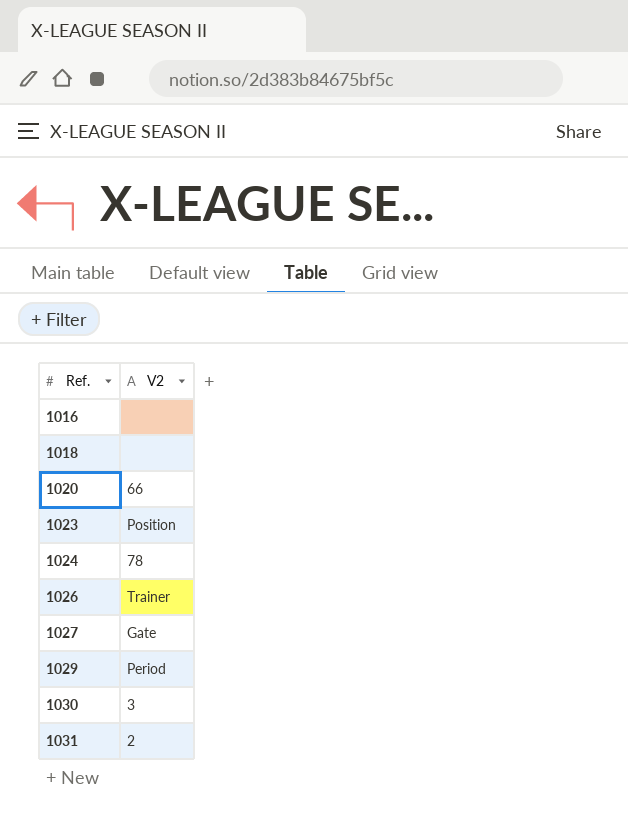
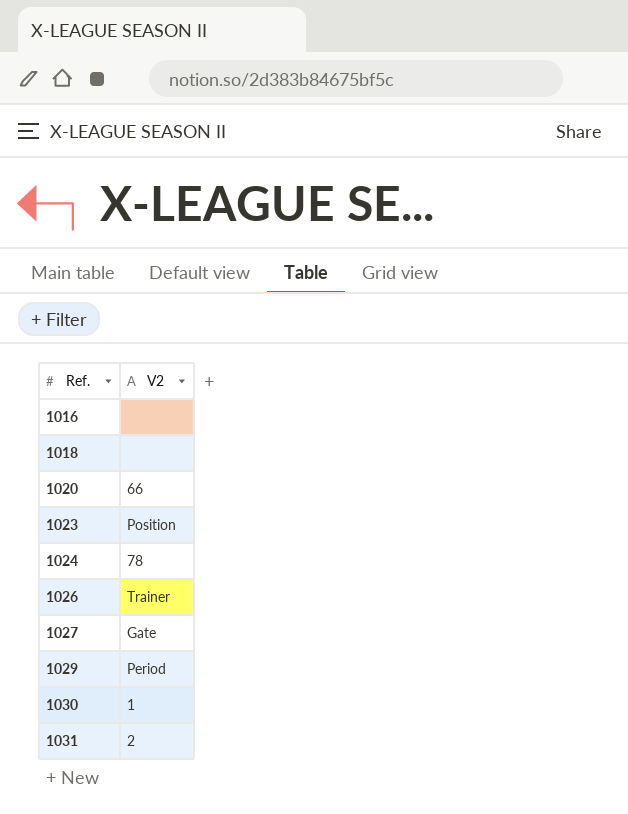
1030 | V2: 3 -> 1

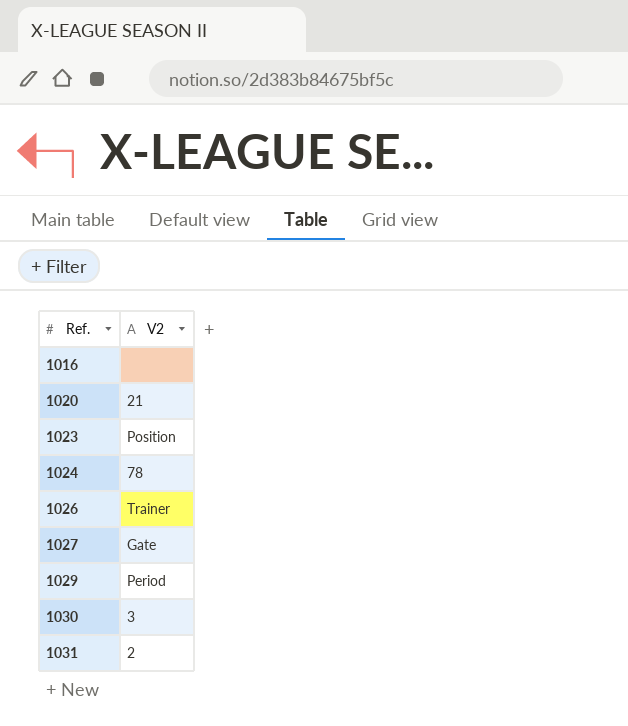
row 1018: none -> none
1020 | V2: 66 -> 21
1030 | V2: 1 -> 3

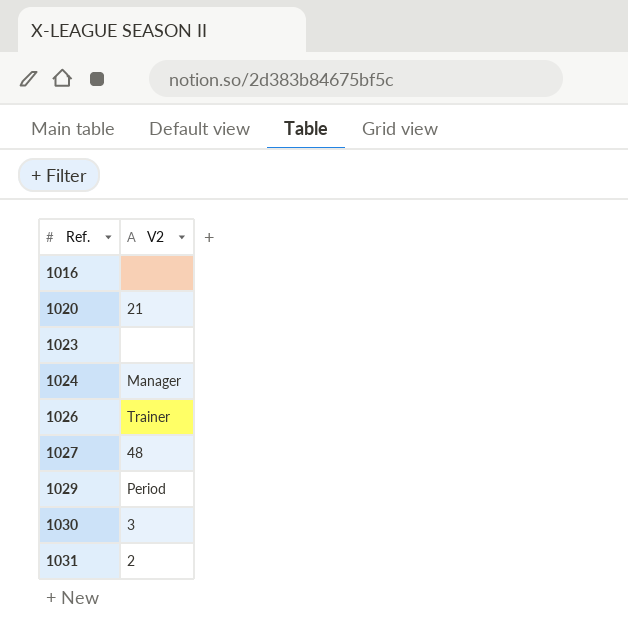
1023 | V2: Position -> none
1024 | V2: 78 -> Manager
1027 | V2: Gate -> 48

